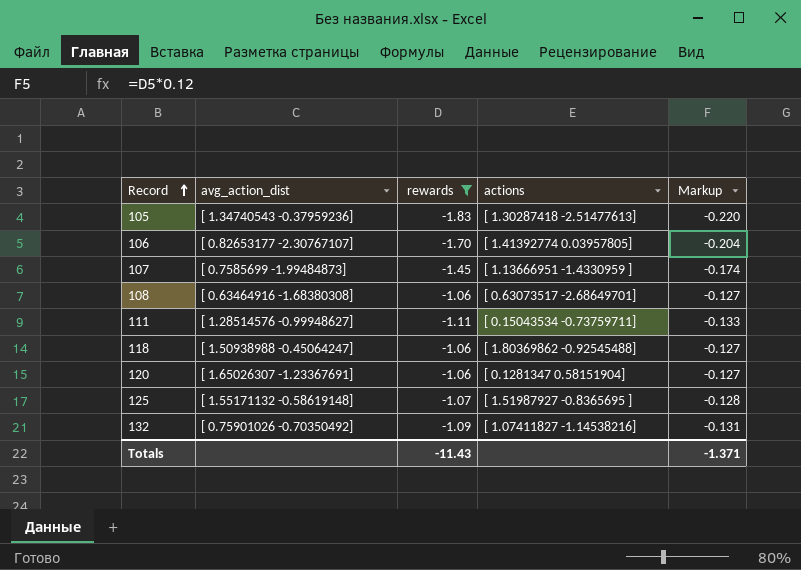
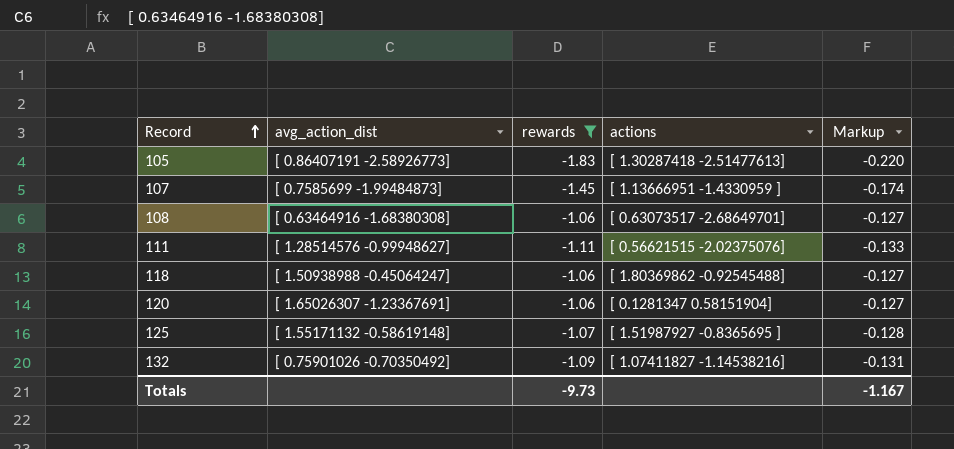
row 106: [ 0.82653177 -2.30767107] | -1.70 | [ 1.41392774 0.03957805] | -0.204 -> none
105 | avg_action_dist: [ 1.34740543 -0.37959236] -> [ 0.86407191 -2.58926773]
111 | actions: [ 0.15043534 -0.73759711] -> [ 0.56621515 -2.02375076]
Totals | rewards: -11.43 -> -9.73
Totals | Markup: -1.371 -> -1.167

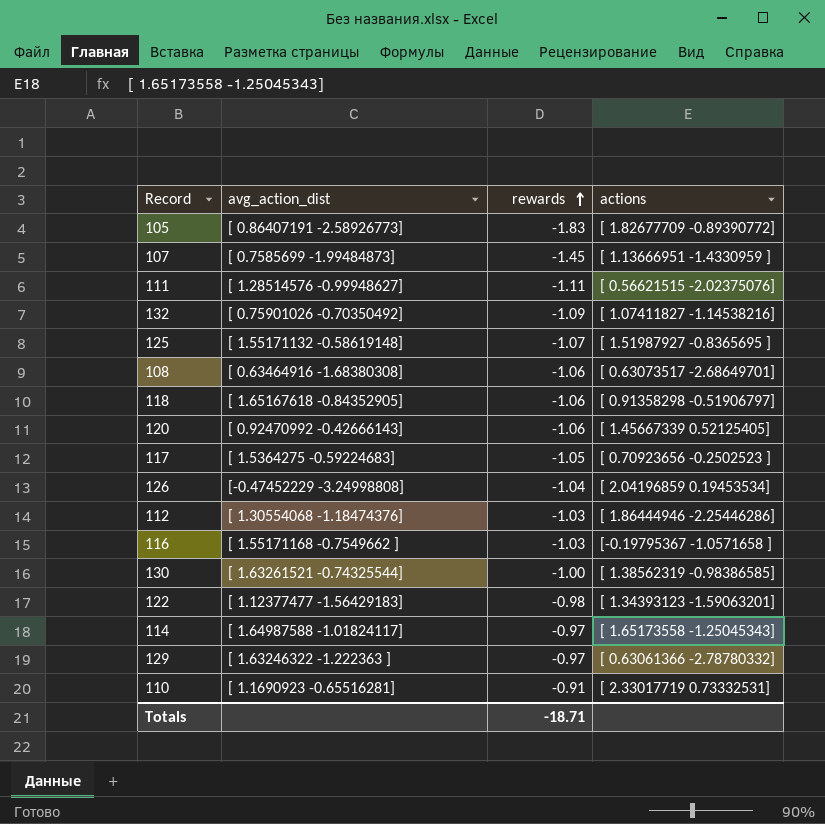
filter: rewards <= -1.06 -> none
row order: Record ascending -> rewards ascending
column Markup | formula: [rewards] * 0.12 -> none
105 | actions: [ 1.30287418 -2.51477613] -> [ 1.82677709 -0.89390772]
118 | avg_action_dist: [ 1.50938988 -0.45064247] -> [ 1.65167618 -0.84352905]
118 | actions: [ 1.80369862 -0.92545488] -> [ 0.91358298 -0.51906797]
120 | avg_action_dist: [ 1.65026307 -1.23367691] -> [ 0.92470992 -0.42666143]
120 | actions: [ 0.1281347 0.58151904] -> [ 1.45667339 0.52125405]
Totals | rewards: -9.73 -> -18.71

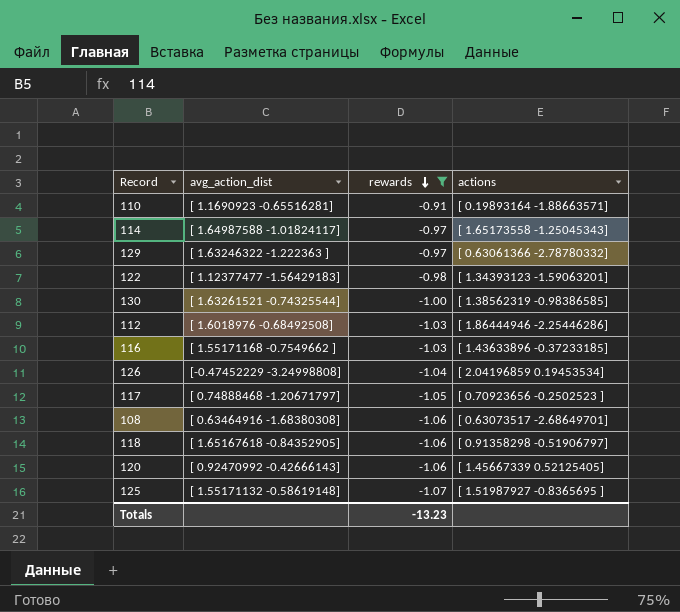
filter: none -> rewards >= -1.07
row order: rewards ascending -> rewards descending
110 | actions: [ 2.33017719 0.73332531] -> [ 0.19893164 -1.88663571]
112 | avg_action_dist: [ 1.30554068 -1.18474376] -> [ 1.6018976 -0.68492508]
116 | actions: [-0.19795367 -1.0571658 ] -> [ 1.43633896 -0.37233185]
117 | avg_action_dist: [ 1.5364275 -0.59224683] -> [ 0.74888468 -1.20671797]
Totals | rewards: -18.71 -> -13.23

